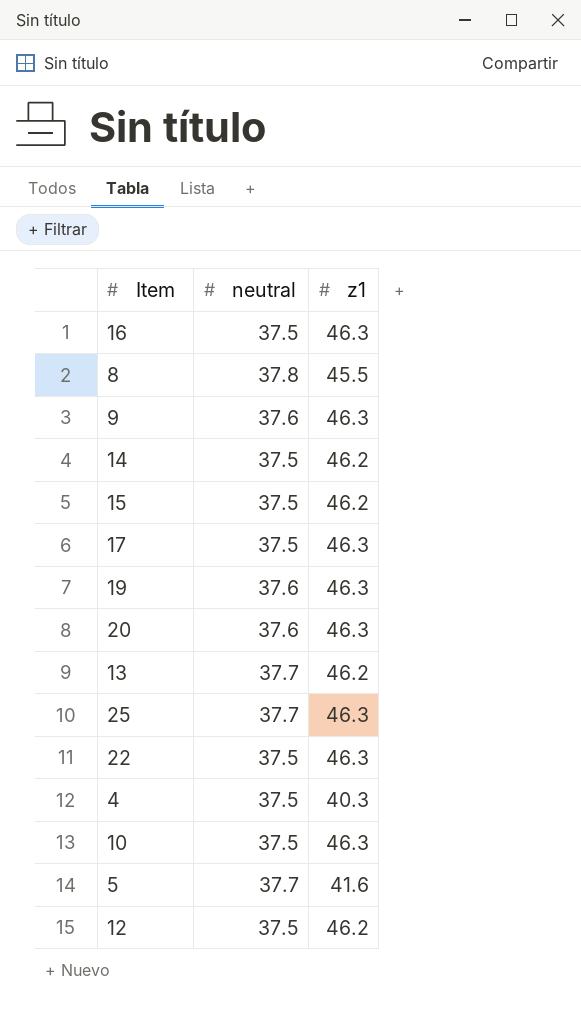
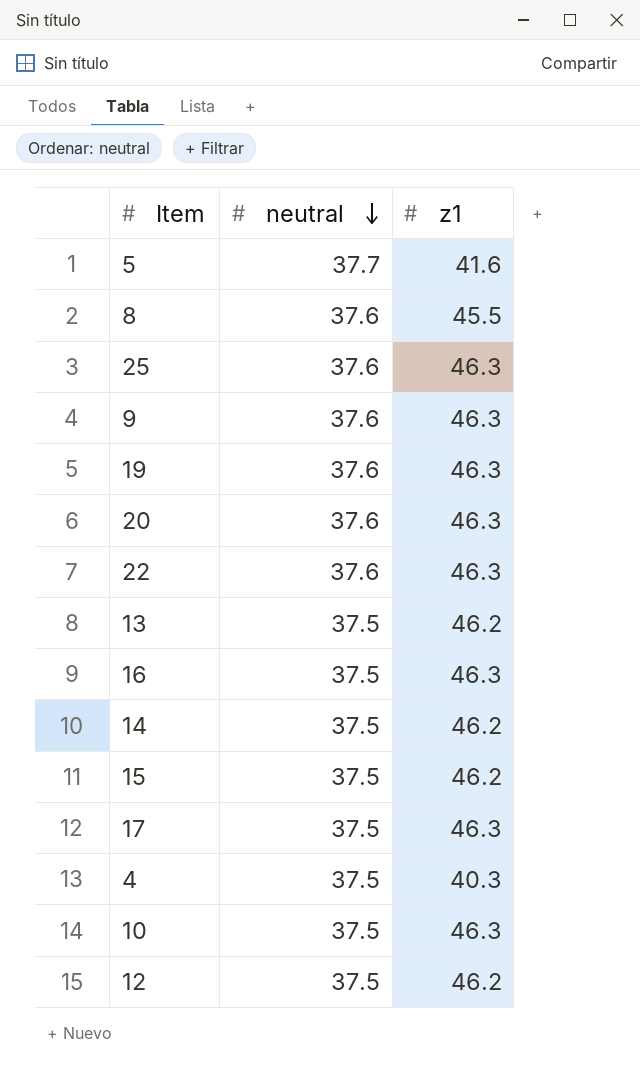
row order: none -> neutral descending
8 | neutral: 37.8 -> 37.6
25 | neutral: 37.7 -> 37.6
22 | neutral: 37.5 -> 37.6
13 | neutral: 37.7 -> 37.5

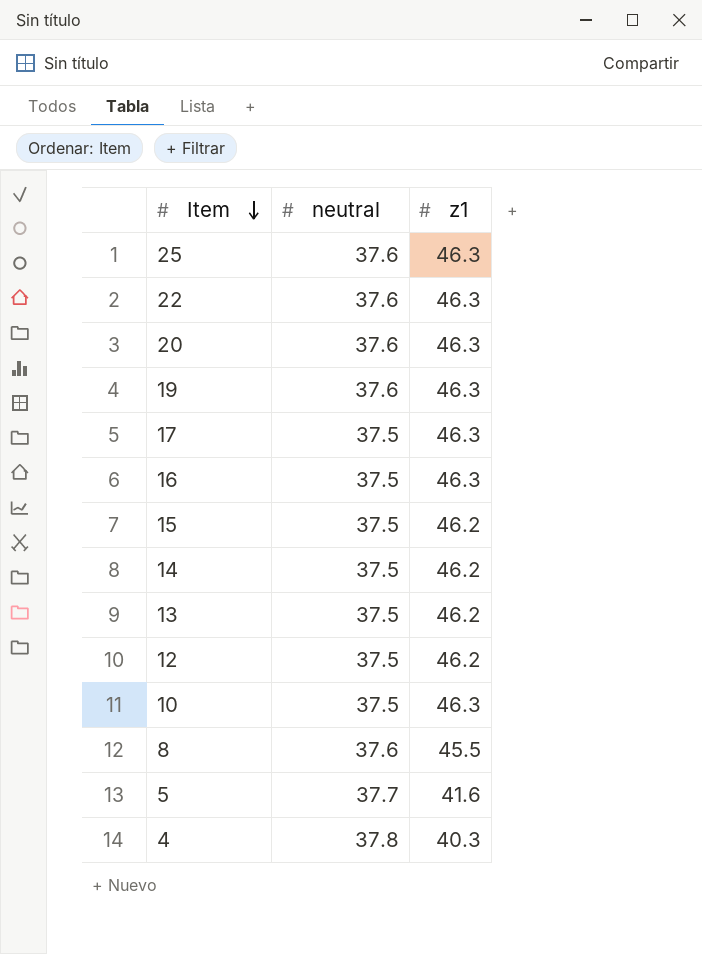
row order: neutral descending -> Item descending
row 9: 37.6 | 46.3 -> none
4 | neutral: 37.5 -> 37.8

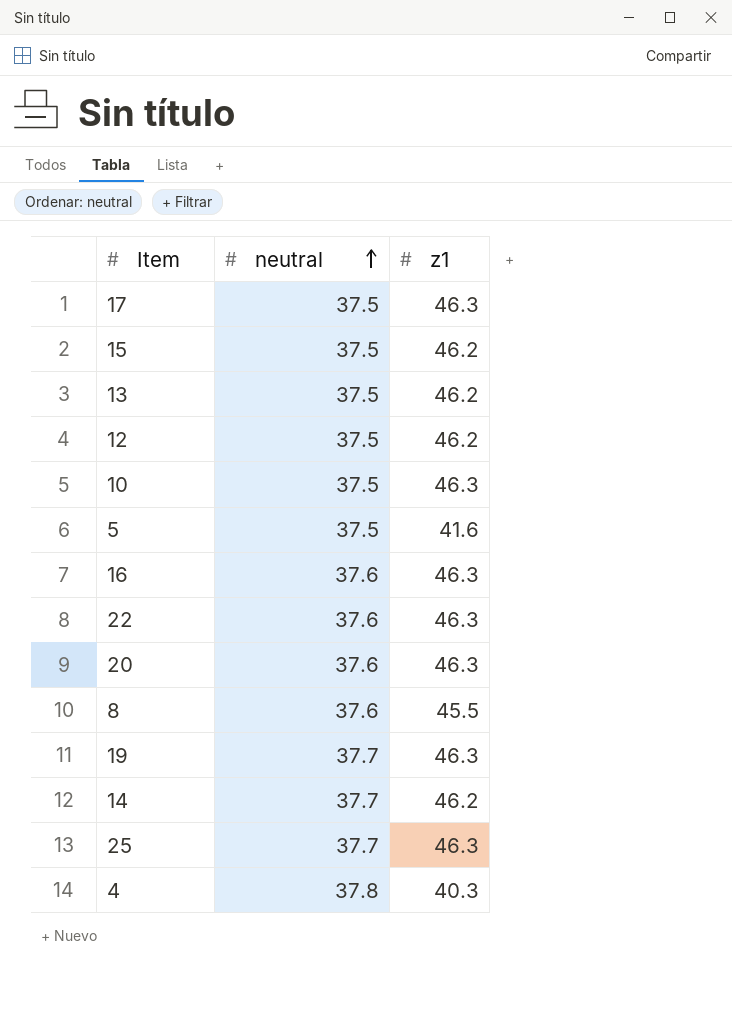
row order: Item descending -> neutral ascending
5 | neutral: 37.7 -> 37.5
16 | neutral: 37.5 -> 37.6
19 | neutral: 37.6 -> 37.7
14 | neutral: 37.5 -> 37.7
25 | neutral: 37.6 -> 37.7

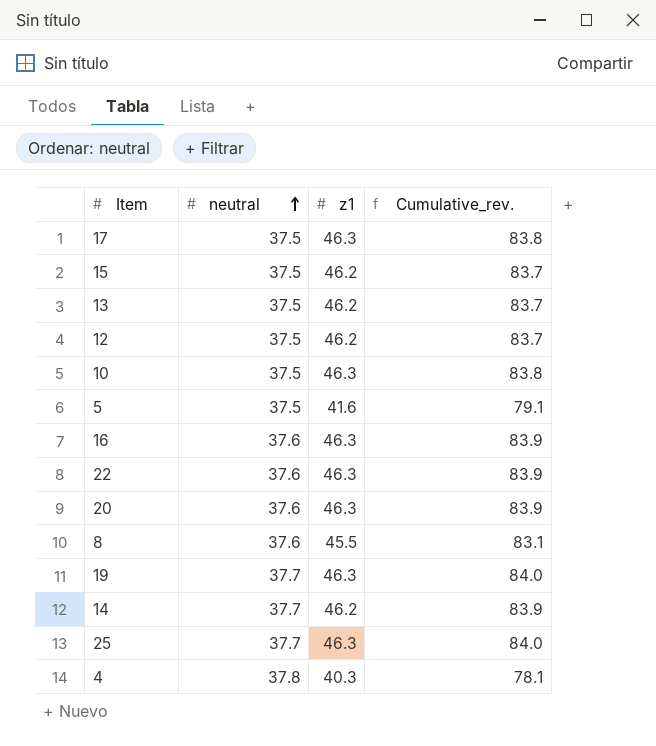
column Cumulative_rev. | formula: none -> [neutral] + [z1]

